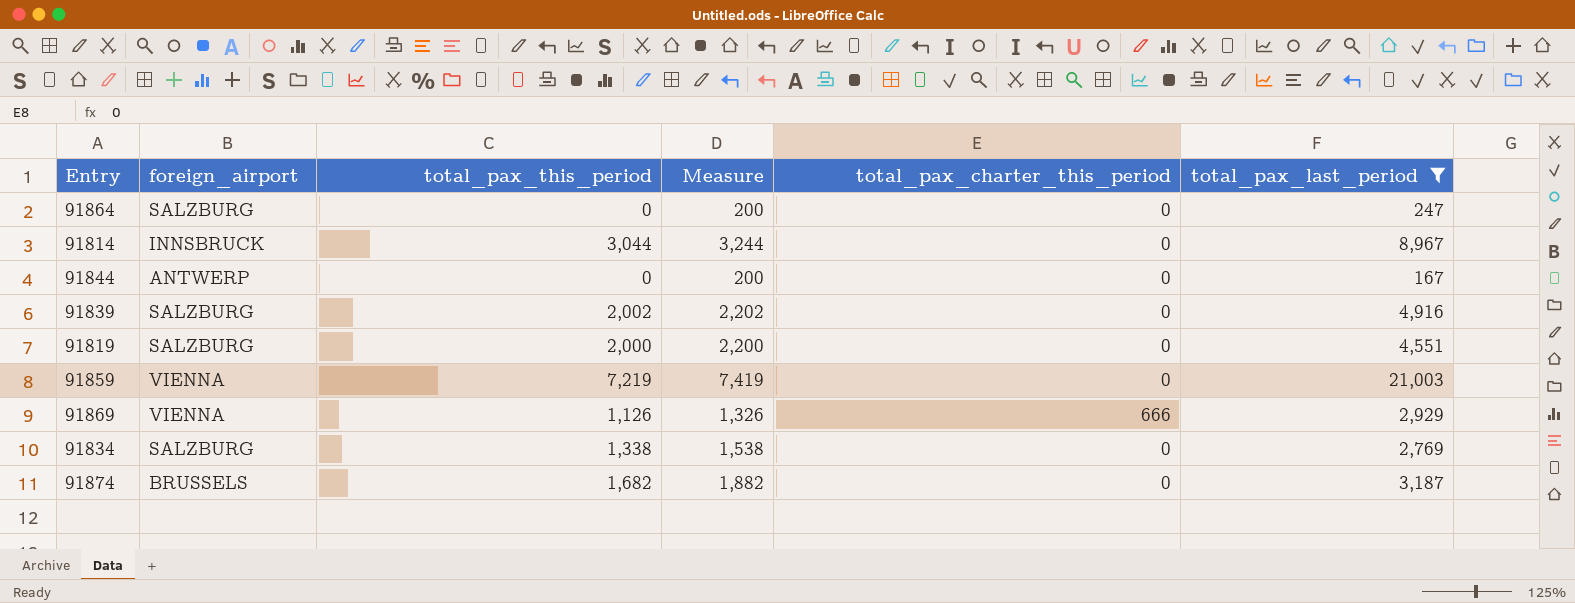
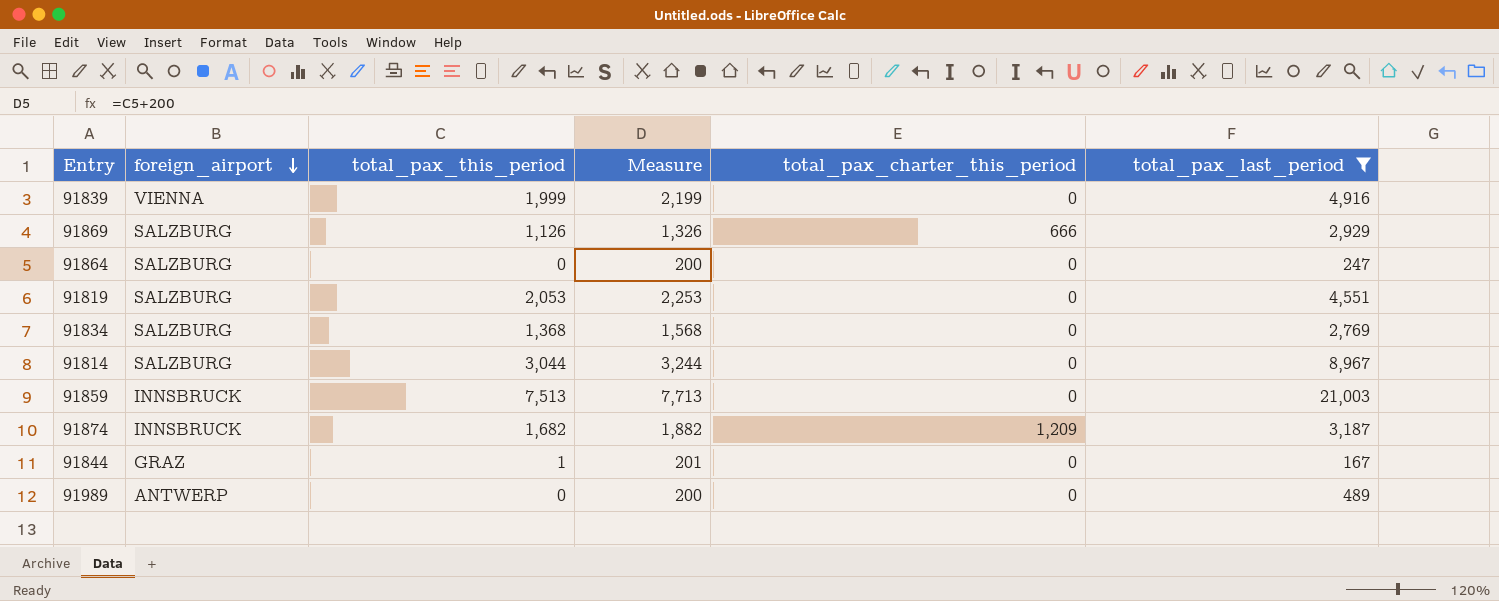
row order: none -> foreign_airport descending
91839 | foreign_airport: SALZBURG -> VIENNA
91839 | total_pax_this_period: 2,002 -> 1,999
91839 | Measure: 2,202 -> 2,199
91869 | foreign_airport: VIENNA -> SALZBURG
91819 | total_pax_this_period: 2,000 -> 2,053
91819 | Measure: 2,200 -> 2,253
91834 | total_pax_this_period: 1,338 -> 1,368
91834 | Measure: 1,538 -> 1,568
91814 | foreign_airport: INNSBRUCK -> SALZBURG
91859 | foreign_airport: VIENNA -> INNSBRUCK
91859 | total_pax_this_period: 7,219 -> 7,513
91859 | Measure: 7,419 -> 7,713
91874 | foreign_airport: BRUSSELS -> INNSBRUCK
91874 | total_pax_charter_this_period: 0 -> 1,209
91844 | foreign_airport: ANTWERP -> GRAZ
91844 | total_pax_this_period: 0 -> 1
91844 | Measure: 200 -> 201
row 91989: none -> ANTWERP | 0 | 200 | 0 | 489

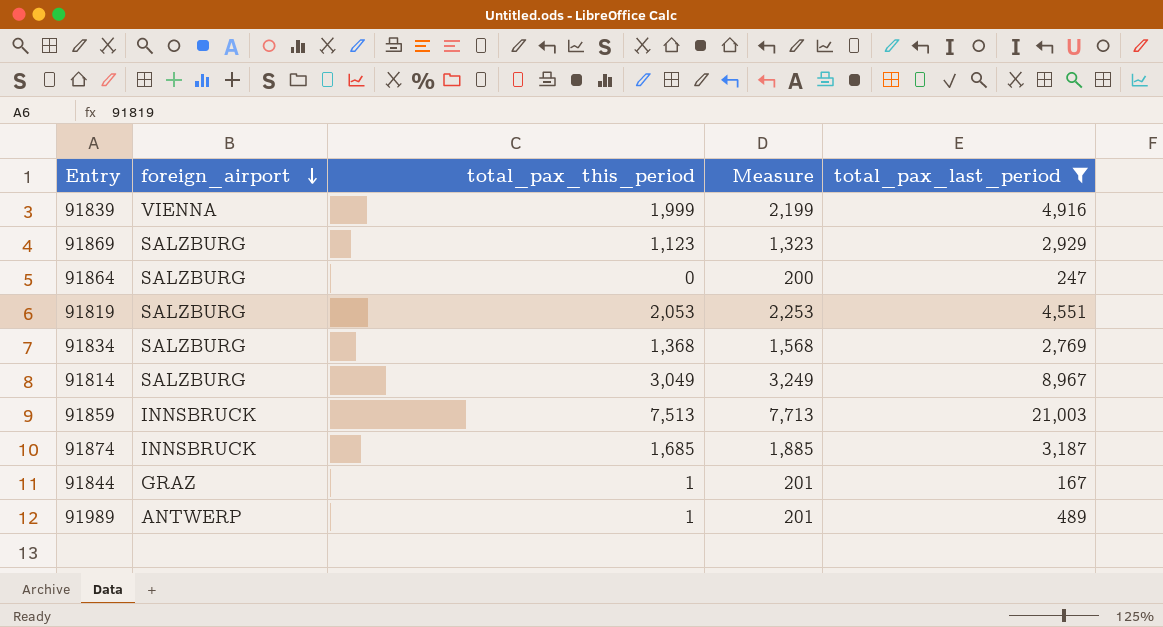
column total_pax_charter_this_period | position: 5 -> none
91869 | total_pax_this_period: 1,126 -> 1,123
91869 | Measure: 1,326 -> 1,323
91814 | total_pax_this_period: 3,044 -> 3,049
91814 | Measure: 3,244 -> 3,249
91874 | total_pax_this_period: 1,682 -> 1,685
91874 | Measure: 1,882 -> 1,885
91989 | total_pax_this_period: 0 -> 1
91989 | Measure: 200 -> 201

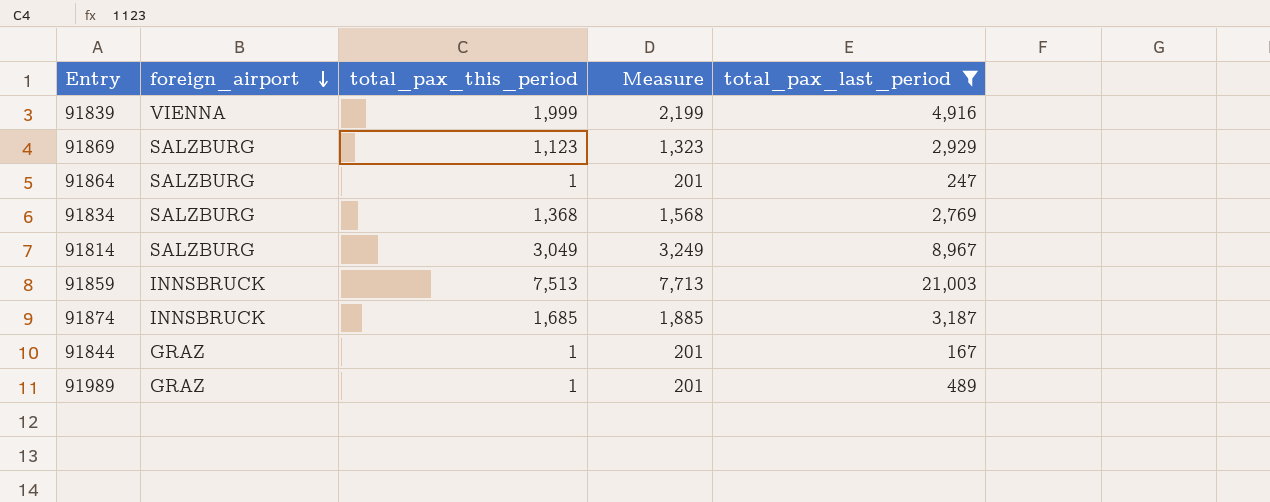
row 91819: SALZBURG | 2,053 | 2,253 | 4,551 -> none
91864 | total_pax_this_period: 0 -> 1
91864 | Measure: 200 -> 201
91989 | foreign_airport: ANTWERP -> GRAZ

